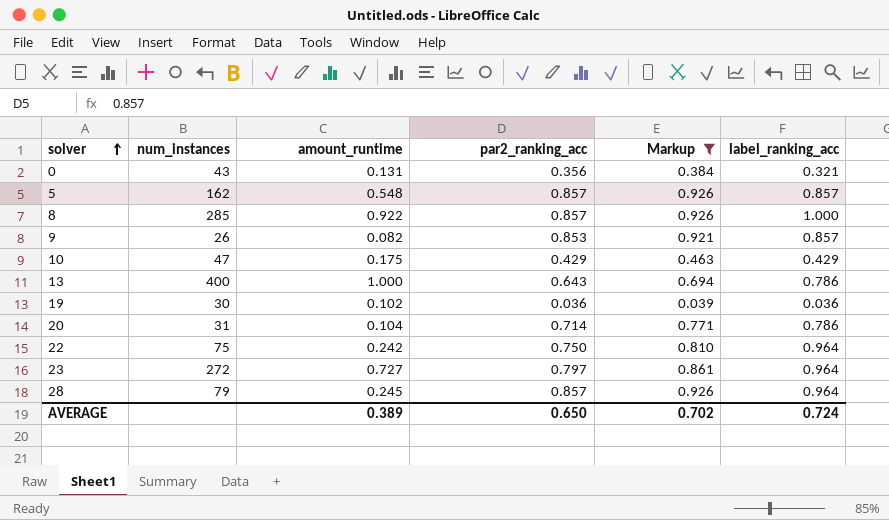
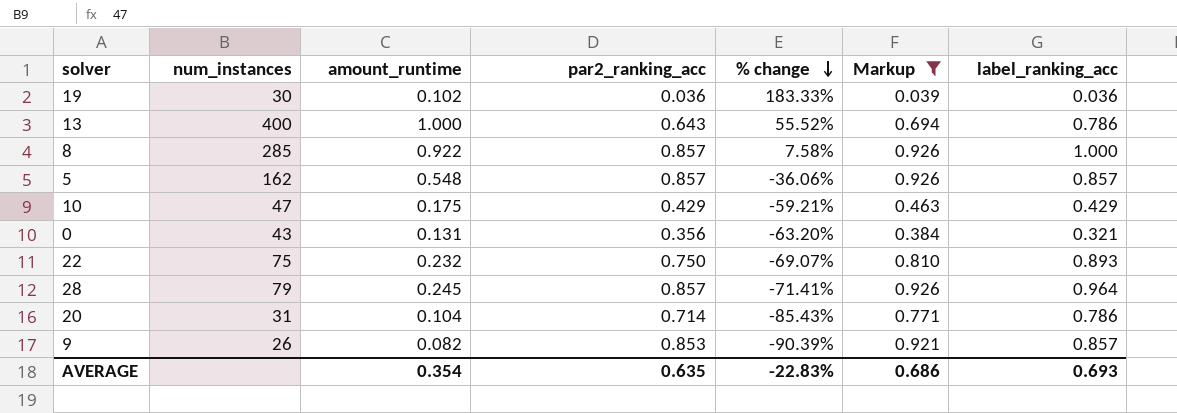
row order: solver ascending -> % change descending
column % change | formula: none -> ([amount_runtime] - [par2_ranking_acc]) / [par2_ranking_acc]
row 23: 272 | 0.727 | 0.797 | 0.861 | 0.964 -> none
22 | amount_runtime: 0.242 -> 0.232
22 | label_ranking_acc: 0.964 -> 0.893
AVERAGE | amount_runtime: 0.389 -> 0.354
AVERAGE | par2_ranking_acc: 0.650 -> 0.635
AVERAGE | Markup: 0.702 -> 0.686
AVERAGE | label_ranking_acc: 0.724 -> 0.693

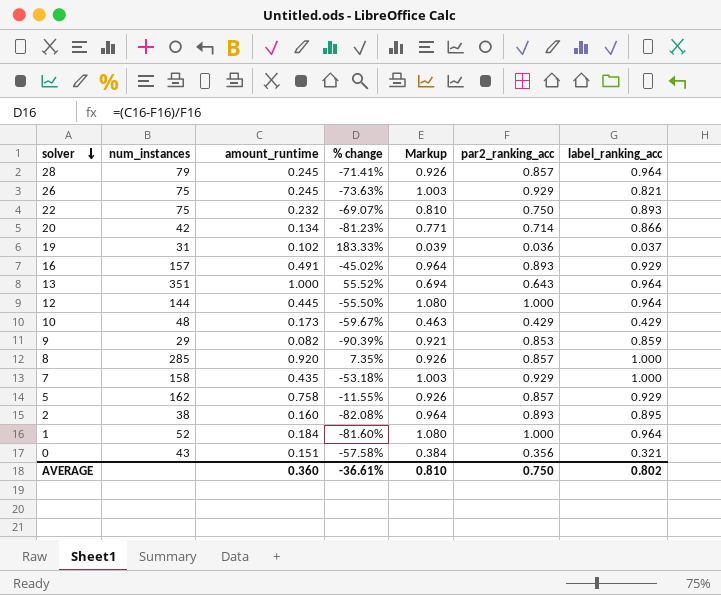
filter: Markup <= 0.926 -> none
row order: % change descending -> solver descending
column par2_ranking_acc | position: 4 -> 6
20 | num_instances: 31 -> 42
20 | amount_runtime: 0.104 -> 0.134
20 | % change: -85.43% -> -81.23%
20 | label_ranking_acc: 0.786 -> 0.866
19 | num_instances: 30 -> 31
19 | label_ranking_acc: 0.036 -> 0.037
13 | num_instances: 400 -> 351
13 | label_ranking_acc: 0.786 -> 0.964
10 | num_instances: 47 -> 48
10 | amount_runtime: 0.175 -> 0.173
10 | % change: -59.21% -> -59.67%
9 | num_instances: 26 -> 29
9 | label_ranking_acc: 0.857 -> 0.859
8 | amount_runtime: 0.922 -> 0.920
8 | % change: 7.58% -> 7.35%
5 | amount_runtime: 0.548 -> 0.758
5 | % change: -36.06% -> -11.55%
5 | label_ranking_acc: 0.857 -> 0.929
0 | amount_runtime: 0.131 -> 0.151
0 | % change: -63.20% -> -57.58%
AVERAGE | amount_runtime: 0.354 -> 0.360
AVERAGE | % change: -22.83% -> -36.61%
AVERAGE | Markup: 0.686 -> 0.810
AVERAGE | par2_ranking_acc: 0.635 -> 0.750
AVERAGE | label_ranking_acc: 0.693 -> 0.802

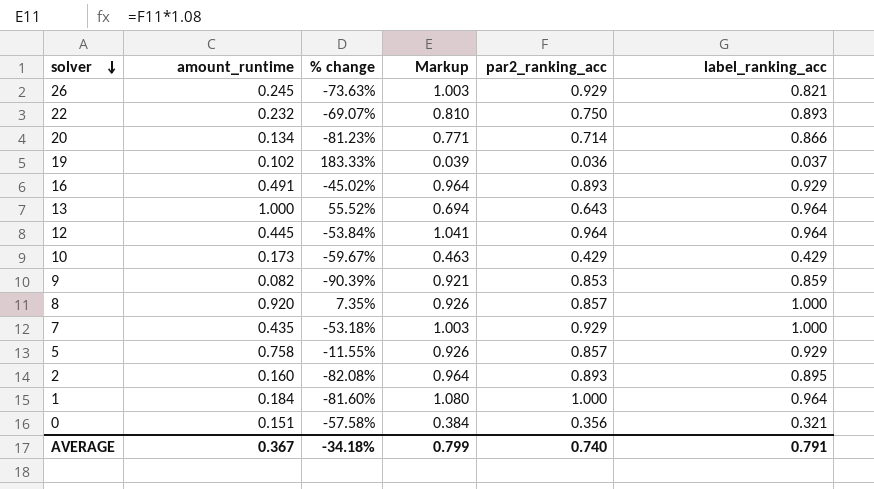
column num_instances | position: 2 -> none
row 28: 79 | 0.245 | -71.41% | 0.926 | 0.857 | 0.964 -> none
12 | % change: -55.50% -> -53.84%
12 | Markup: 1.080 -> 1.041
12 | par2_ranking_acc: 1.000 -> 0.964
AVERAGE | amount_runtime: 0.360 -> 0.367
AVERAGE | % change: -36.61% -> -34.18%
AVERAGE | Markup: 0.810 -> 0.799
AVERAGE | par2_ranking_acc: 0.750 -> 0.740
AVERAGE | label_ranking_acc: 0.802 -> 0.791

